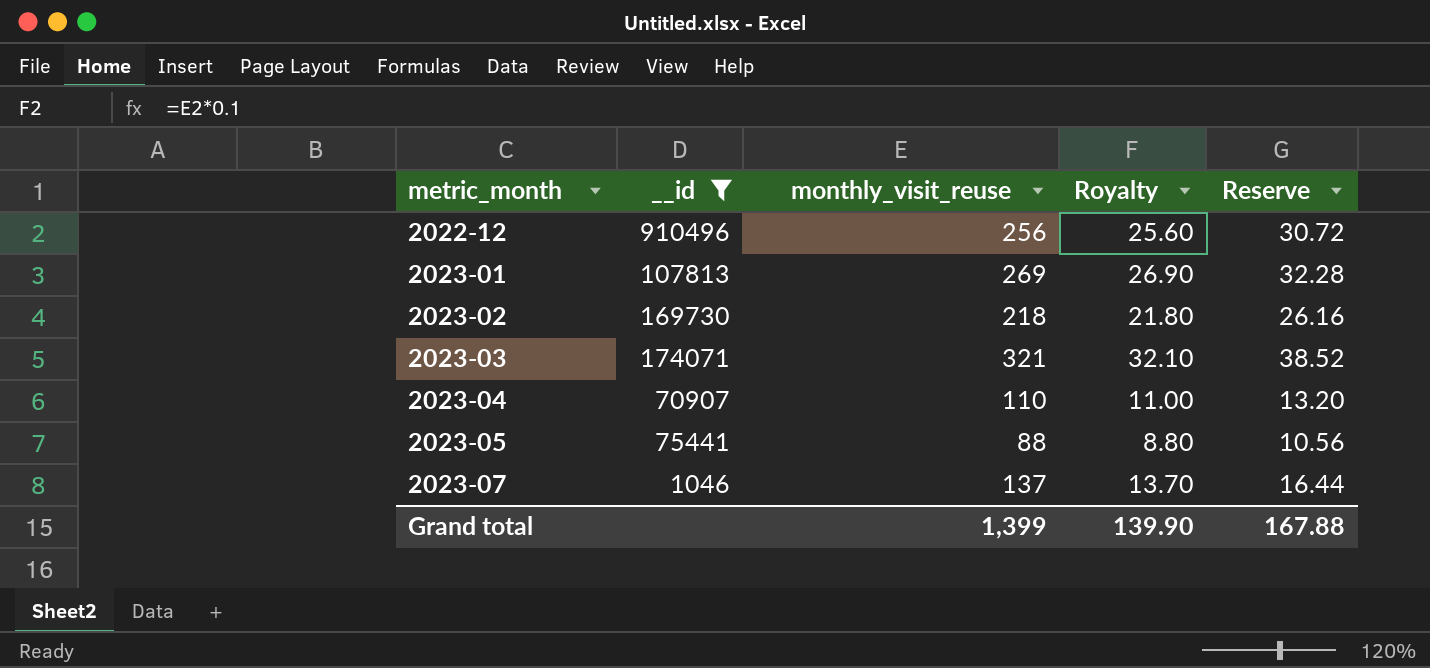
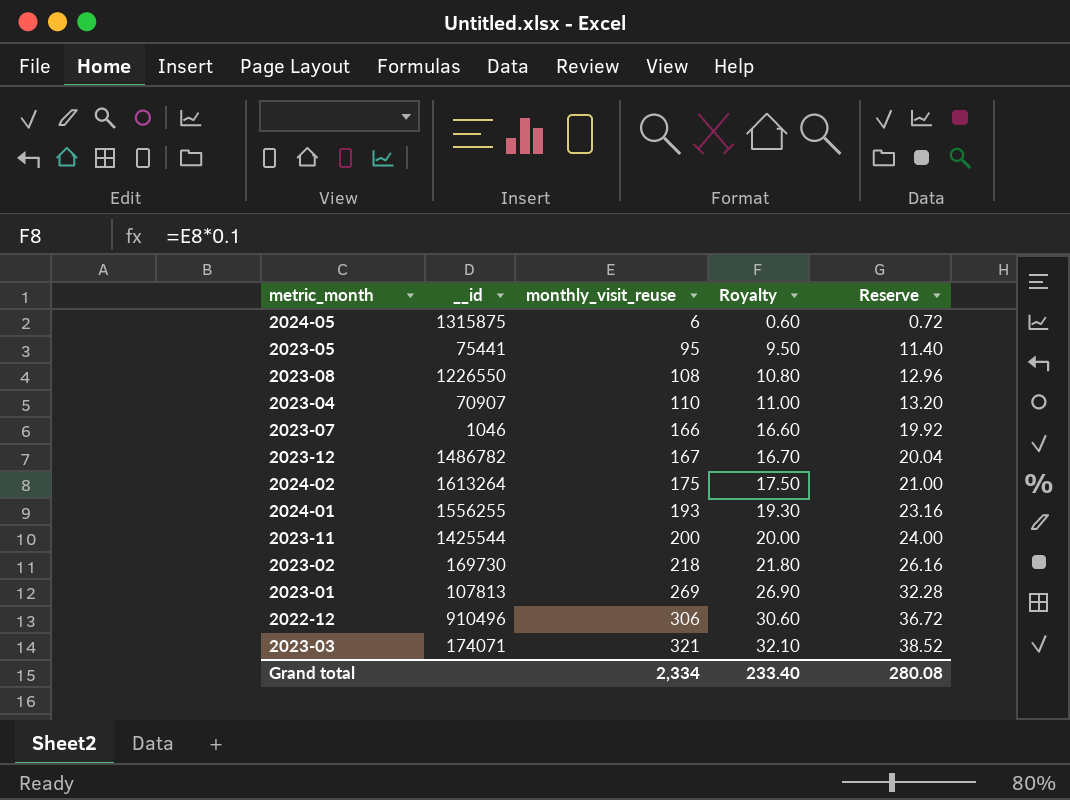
filter: __id <= 910496 -> none
row order: metric_month ascending -> monthly_visit_reuse ascending
2023-05 | monthly_visit_reuse: 88 -> 95
2023-05 | Royalty: 8.80 -> 9.50
2023-05 | Reserve: 10.56 -> 11.40
2023-07 | monthly_visit_reuse: 137 -> 166
2023-07 | Royalty: 13.70 -> 16.60
2023-07 | Reserve: 16.44 -> 19.92
2022-12 | monthly_visit_reuse: 256 -> 306
2022-12 | Royalty: 25.60 -> 30.60
2022-12 | Reserve: 30.72 -> 36.72
Grand total | monthly_visit_reuse: 1,399 -> 2,334
Grand total | Royalty: 139.90 -> 233.40
Grand total | Reserve: 167.88 -> 280.08

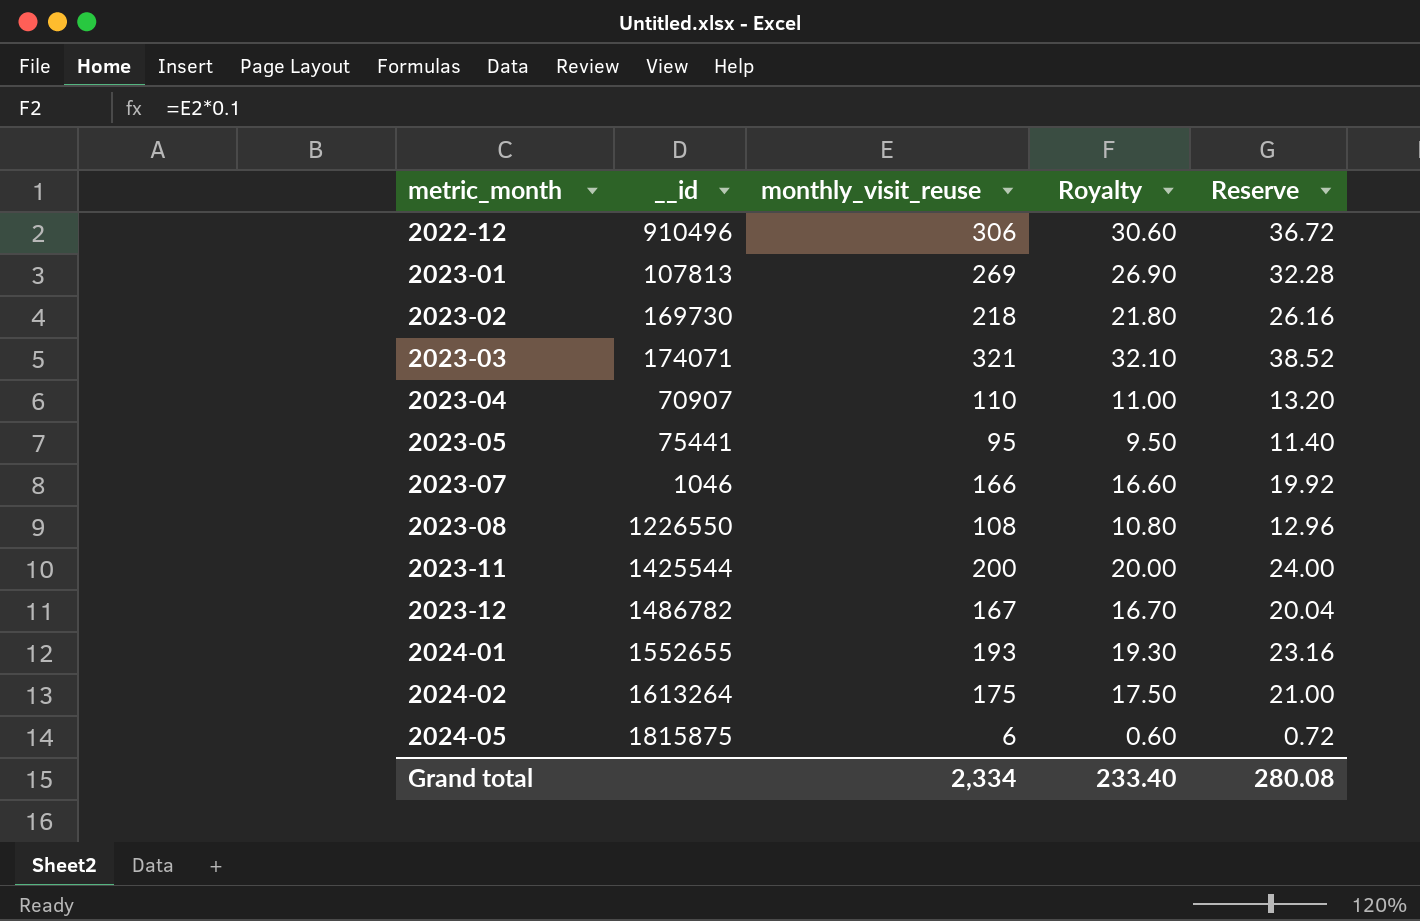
row order: monthly_visit_reuse ascending -> metric_month ascending
2024-01 | __id: 1556255 -> 1552655
2024-05 | __id: 1315875 -> 1815875

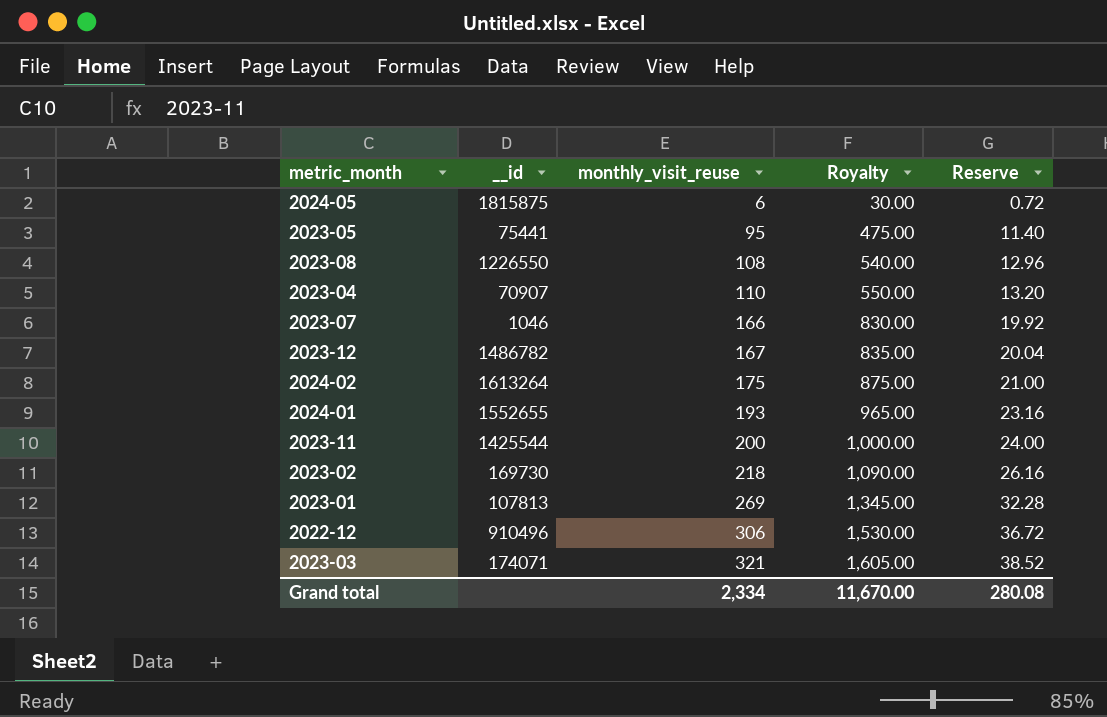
row order: metric_month ascending -> monthly_visit_reuse ascending
column Royalty | formula: [monthly_visit_reuse] * 0.1 -> [monthly_visit_reuse] * 5
Grand total | Royalty: 233.40 -> 11,670.00

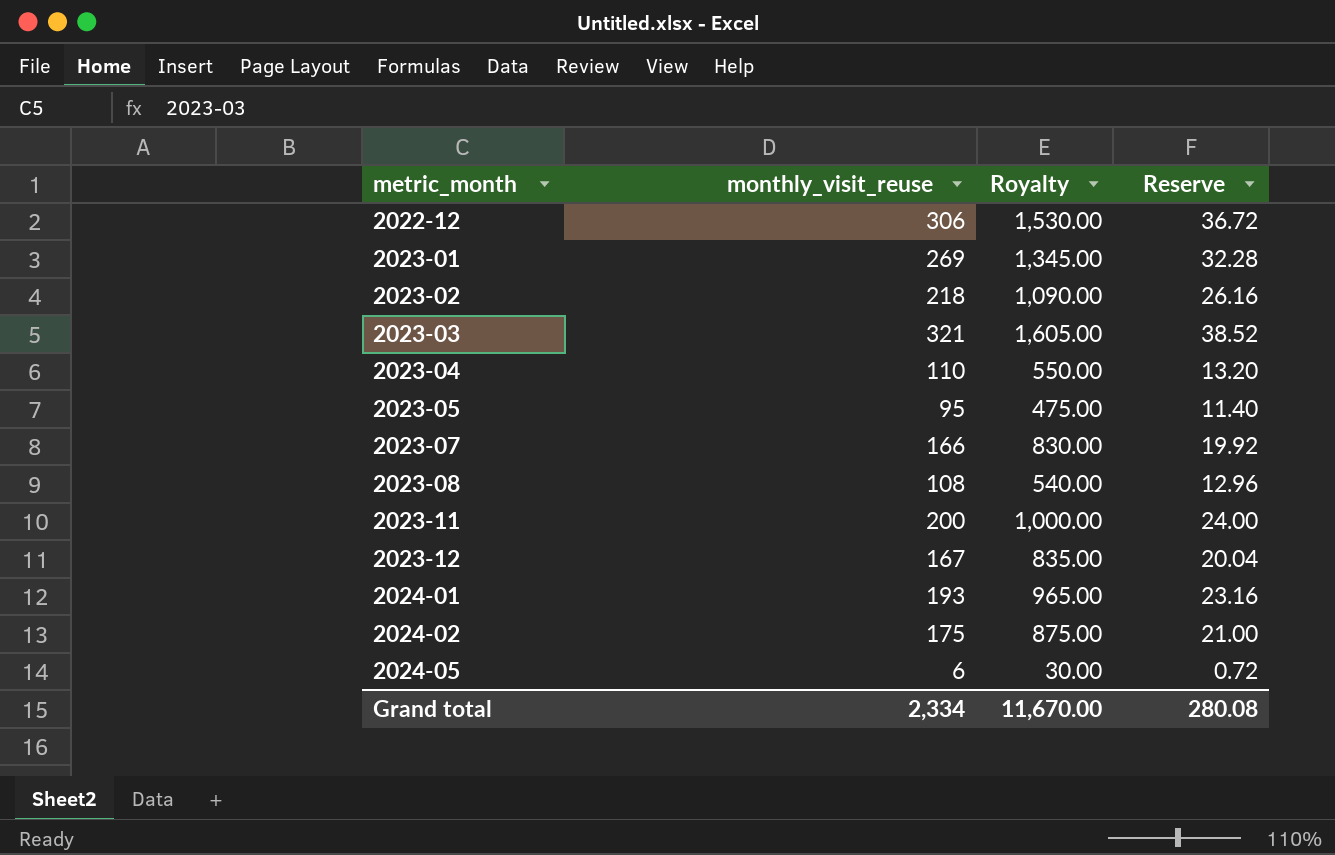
row order: monthly_visit_reuse ascending -> metric_month ascending
column __id | position: 2 -> none

